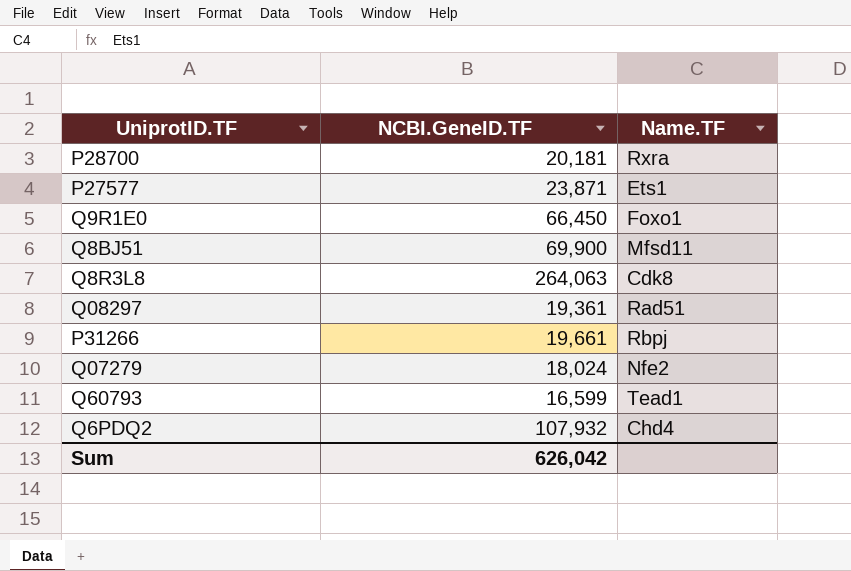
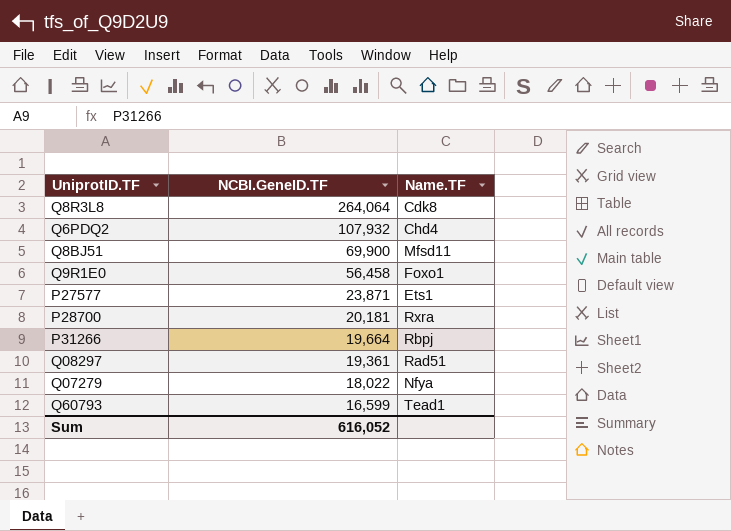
row order: none -> NCBI.GeneID.TF descending
Q8R3L8 | NCBI.GeneID.TF: 264,063 -> 264,064
Q9R1E0 | NCBI.GeneID.TF: 66,450 -> 56,458
P31266 | NCBI.GeneID.TF: 19,661 -> 19,664
Q07279 | NCBI.GeneID.TF: 18,024 -> 18,022
Q07279 | Name.TF: Nfe2 -> Nfya
Sum | NCBI.GeneID.TF: 626,042 -> 616,052

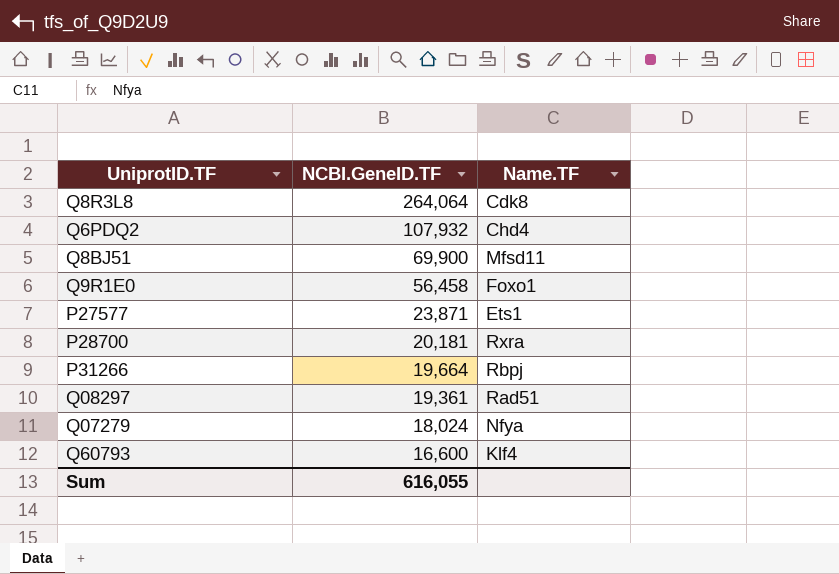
Q07279 | NCBI.GeneID.TF: 18,022 -> 18,024
Q60793 | NCBI.GeneID.TF: 16,599 -> 16,600
Q60793 | Name.TF: Tead1 -> Klf4
Sum | NCBI.GeneID.TF: 616,052 -> 616,055

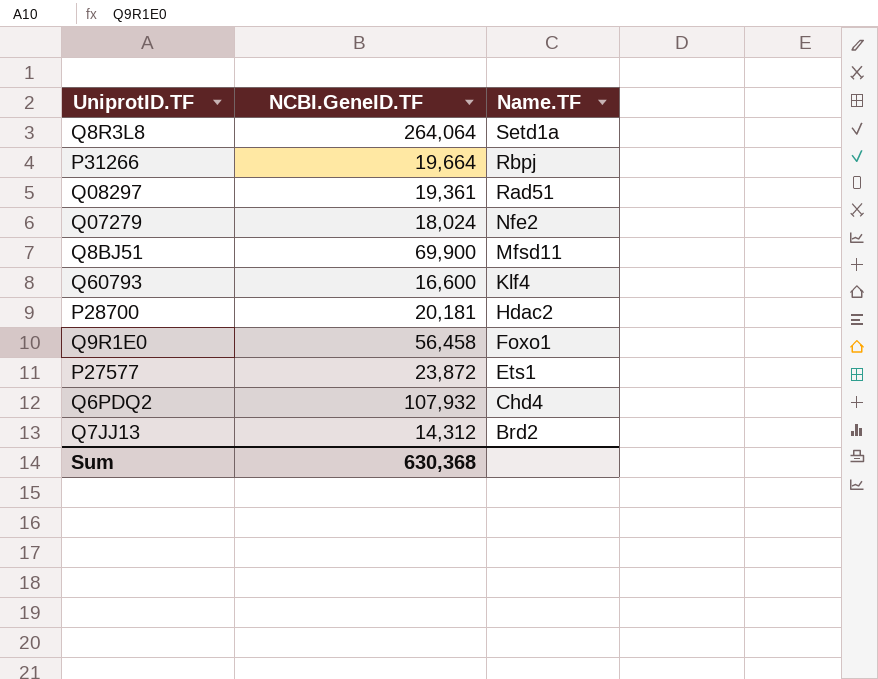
row order: NCBI.GeneID.TF descending -> Name.TF descending
Q8R3L8 | Name.TF: Cdk8 -> Setd1a
Q07279 | Name.TF: Nfya -> Nfe2
P28700 | Name.TF: Rxra -> Hdac2
P27577 | NCBI.GeneID.TF: 23,871 -> 23,872
row Q7JJ13: none -> 14,312 | Brd2
Sum | NCBI.GeneID.TF: 616,055 -> 630,368

